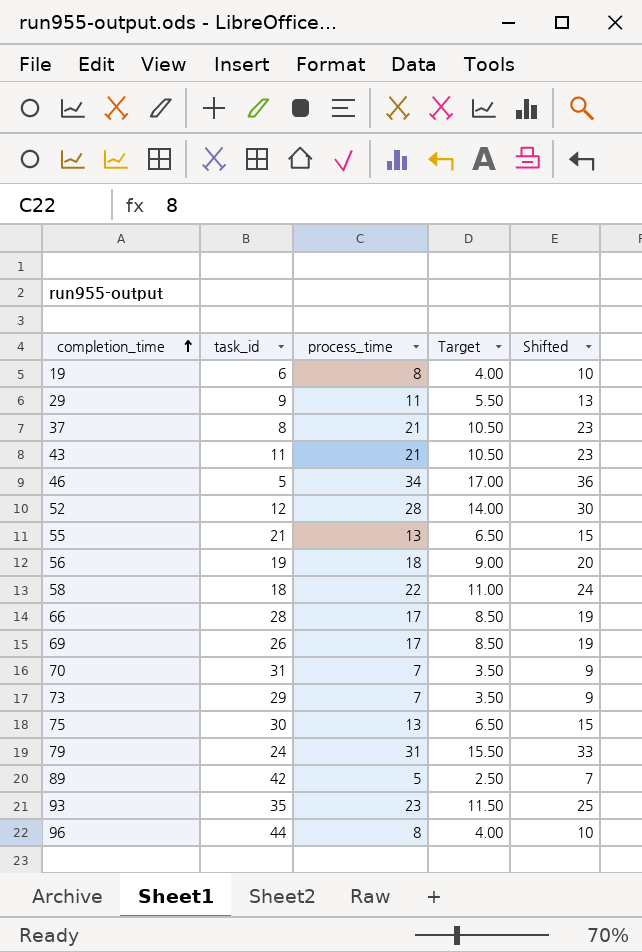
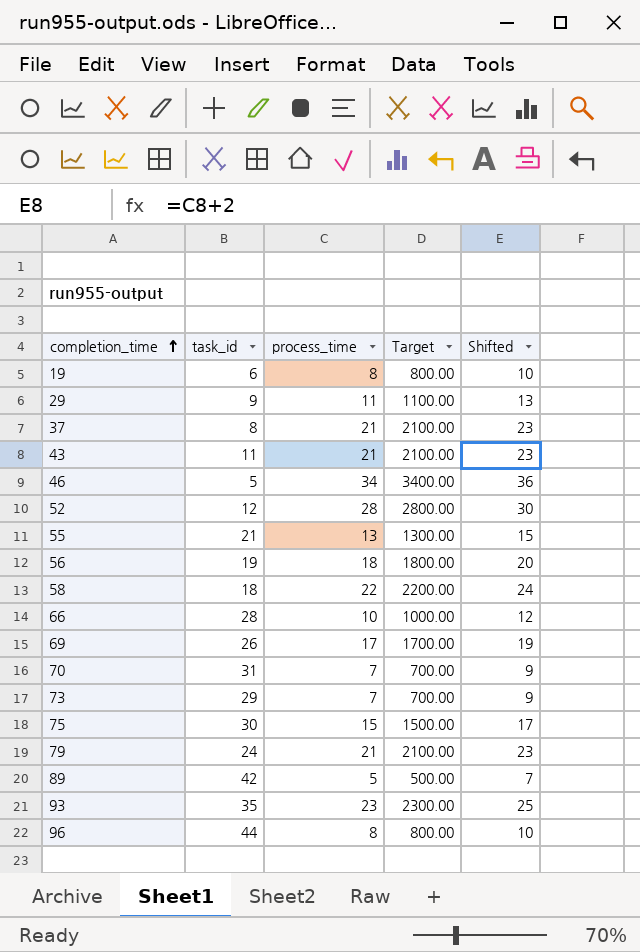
column Target | formula: [process_time] * 0.5 -> [process_time] * 100
66 | process_time: 17 -> 10
66 | Shifted: 19 -> 12
75 | process_time: 13 -> 15
75 | Shifted: 15 -> 17
79 | process_time: 31 -> 21
79 | Shifted: 33 -> 23

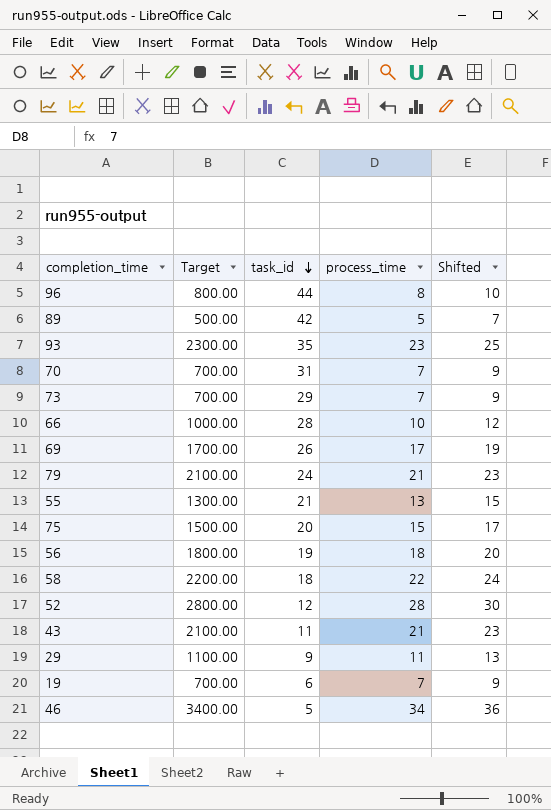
row order: completion_time ascending -> task_id descending
column Target | position: 4 -> 2
row 37: 8 | 21 | 2100.00 | 23 -> none
75 | task_id: 30 -> 20
19 | Target: 800.00 -> 700.00
19 | process_time: 8 -> 7
19 | Shifted: 10 -> 9

